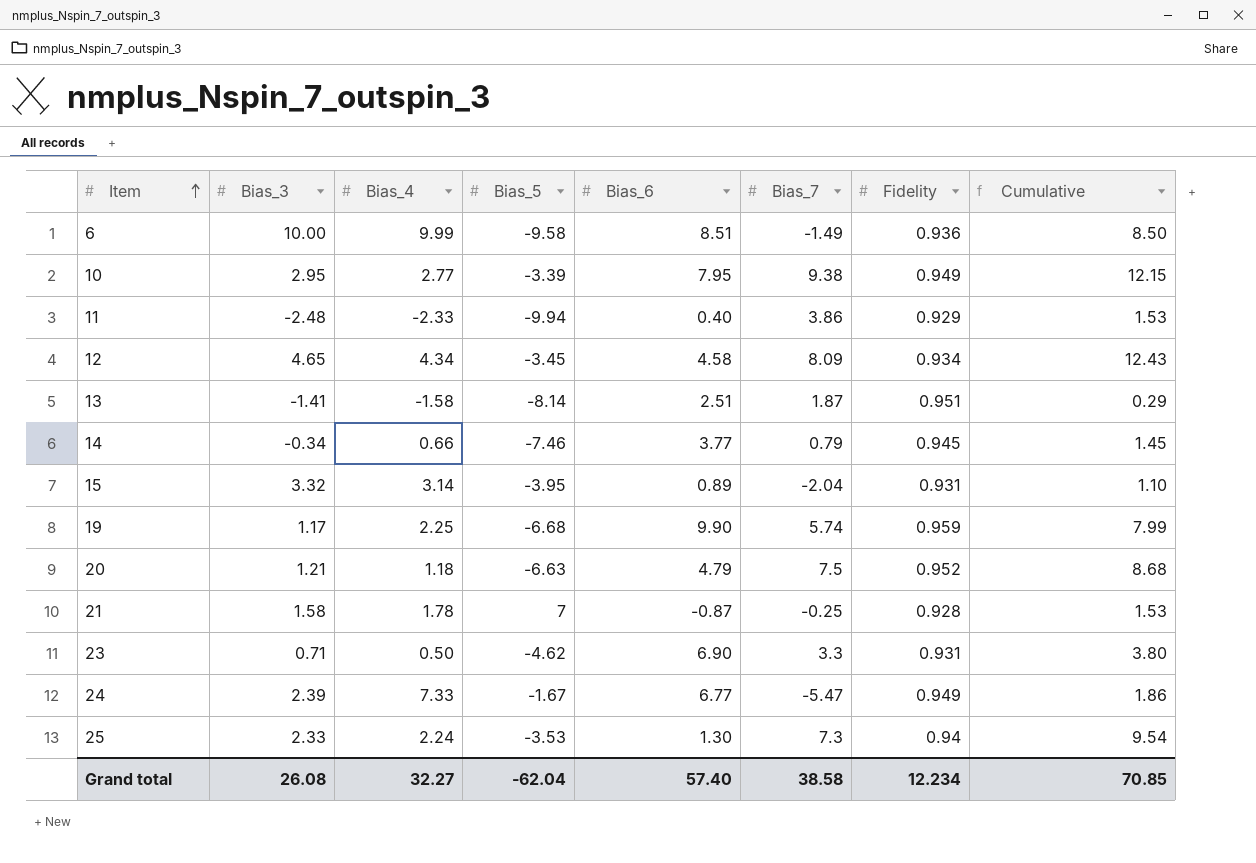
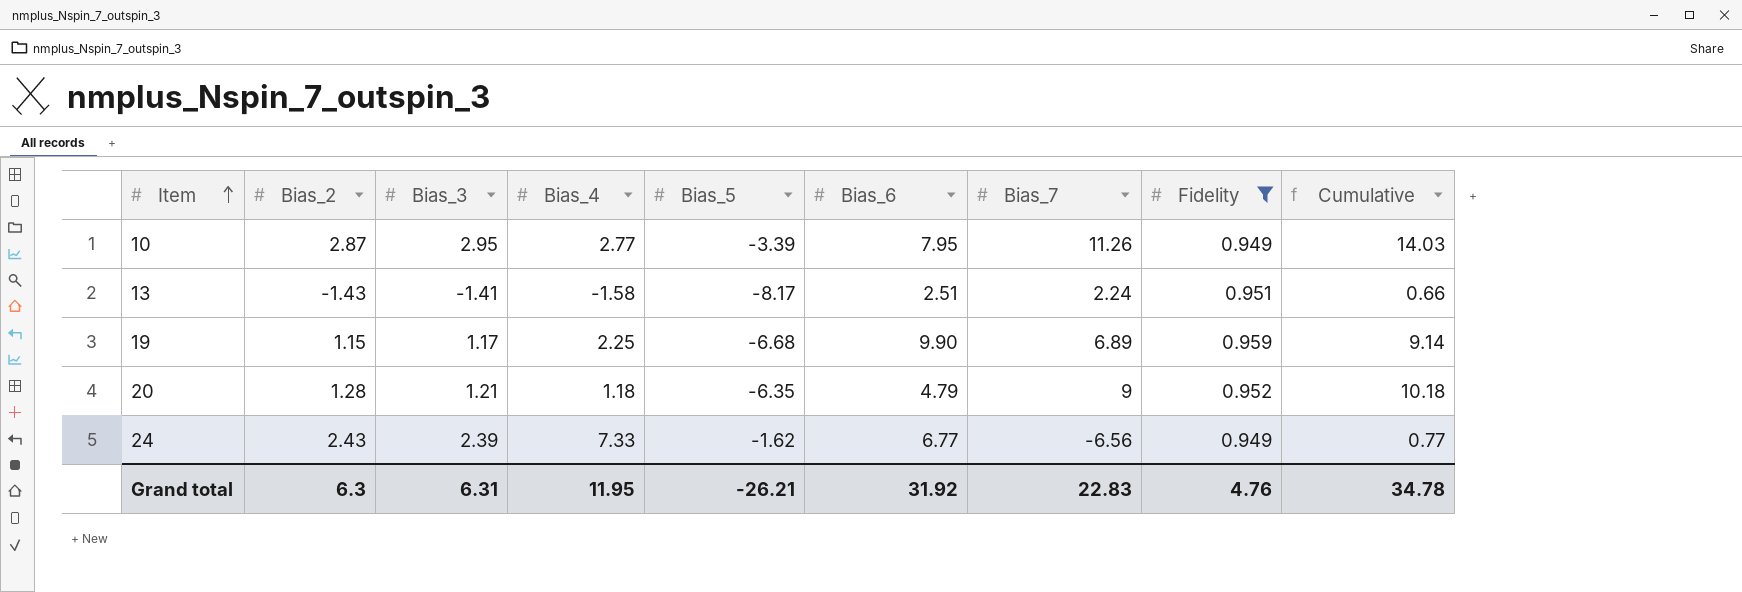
filter: none -> Fidelity >= 0.949
column Bias_2 | position: none -> 2
10 | Bias_7: 9.38 -> 11.26
10 | Cumulative: 12.15 -> 14.03
13 | Bias_5: -8.14 -> -8.17
13 | Bias_7: 1.87 -> 2.24
13 | Cumulative: 0.29 -> 0.66
19 | Bias_7: 5.74 -> 6.89
19 | Cumulative: 7.99 -> 9.14
20 | Bias_5: -6.63 -> -6.35
20 | Bias_7: 7.5 -> 9
20 | Cumulative: 8.68 -> 10.18
24 | Bias_5: -1.67 -> -1.62
24 | Bias_7: -5.47 -> -6.56
24 | Cumulative: 1.86 -> 0.77
Grand total | Bias_3: 26.08 -> 6.31
Grand total | Bias_4: 32.27 -> 11.95
Grand total | Bias_5: -62.04 -> -26.21
Grand total | Bias_6: 57.40 -> 31.92
Grand total | Bias_7: 38.58 -> 22.83
Grand total | Fidelity: 12.234 -> 4.76
Grand total | Cumulative: 70.85 -> 34.78

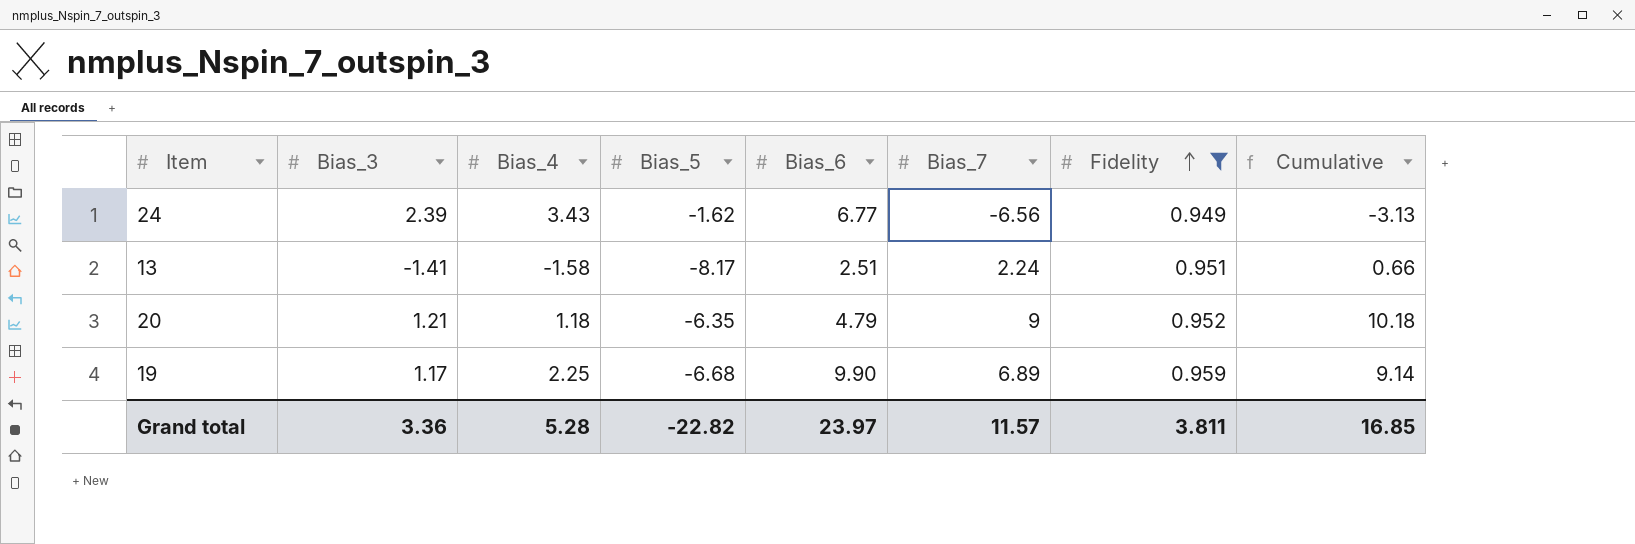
row order: Item ascending -> Fidelity ascending
column Bias_2 | position: 2 -> none
row 10: 2.87 | 2.95 | 2.77 | -3.39 | 7.95 | 11.26 | 0.949 | 14.03 -> none
24 | Bias_4: 7.33 -> 3.43
24 | Cumulative: 0.77 -> -3.13
Grand total | Bias_3: 6.31 -> 3.36
Grand total | Bias_4: 11.95 -> 5.28
Grand total | Bias_5: -26.21 -> -22.82
Grand total | Bias_6: 31.92 -> 23.97
Grand total | Bias_7: 22.83 -> 11.57
Grand total | Fidelity: 4.76 -> 3.811
Grand total | Cumulative: 34.78 -> 16.85

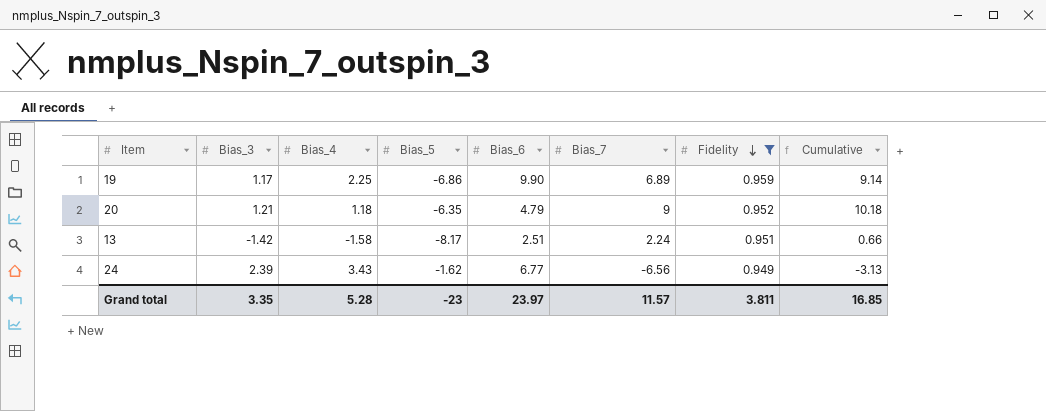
row order: Fidelity ascending -> Fidelity descending
19 | Bias_5: -6.68 -> -6.86
13 | Bias_3: -1.41 -> -1.42
Grand total | Bias_3: 3.36 -> 3.35
Grand total | Bias_5: -22.82 -> -23

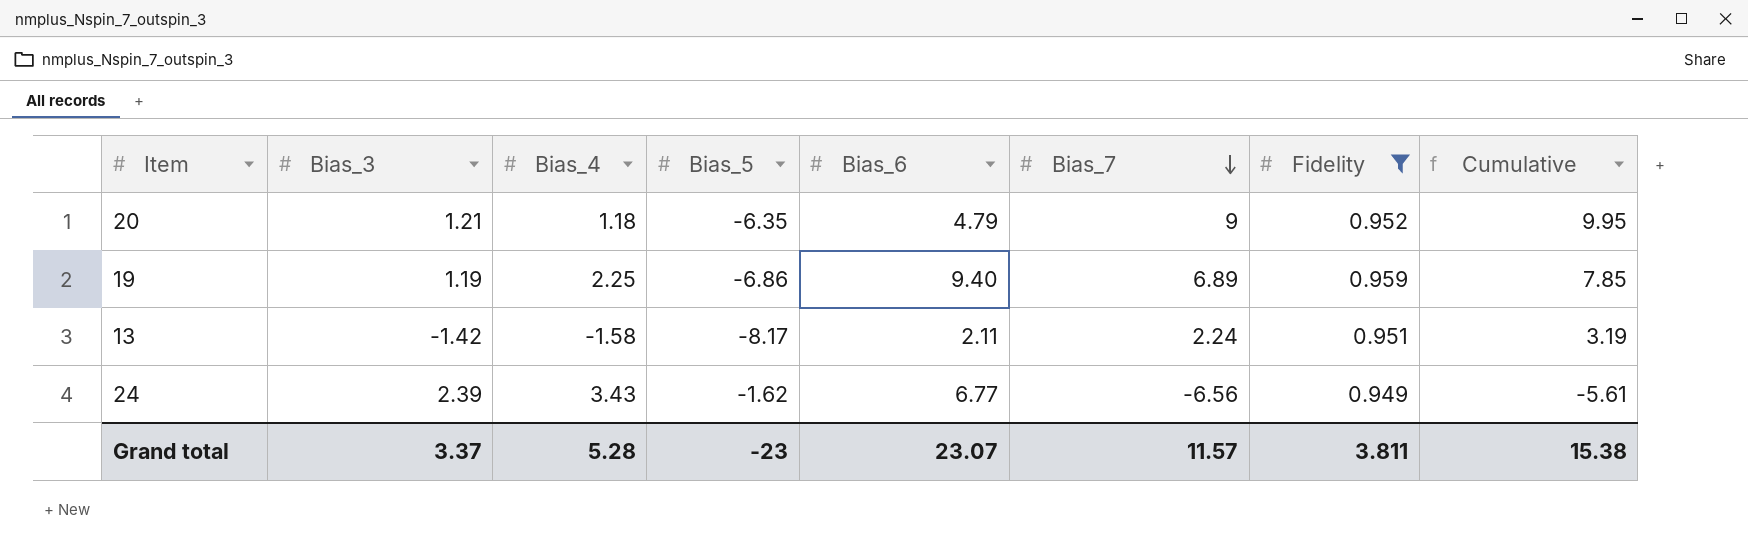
row order: Fidelity descending -> Bias_7 descending
column Cumulative | formula: [Bias_4] + [Bias_7] -> [Bias_7] + [Fidelity]
19 | Bias_3: 1.17 -> 1.19
19 | Bias_6: 9.90 -> 9.40
13 | Bias_6: 2.51 -> 2.11
Grand total | Bias_3: 3.35 -> 3.37
Grand total | Bias_6: 23.97 -> 23.07
Grand total | Cumulative: 16.85 -> 15.38

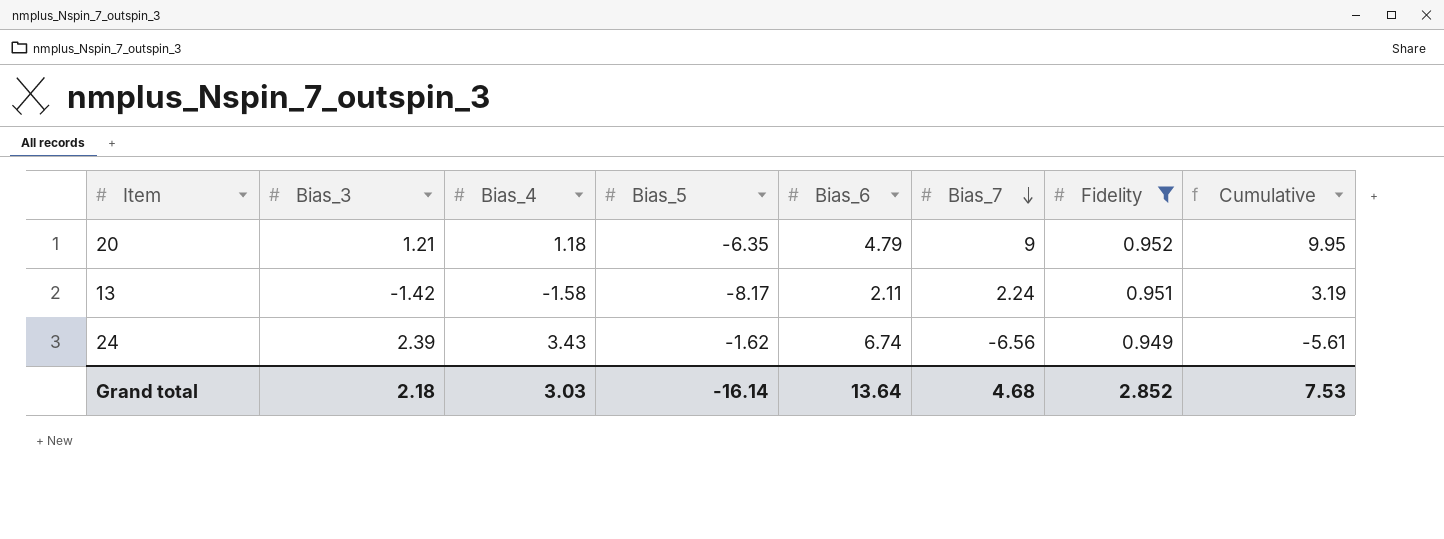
row 19: 1.19 | 2.25 | -6.86 | 9.40 | 6.89 | 0.959 | 7.85 -> none
24 | Bias_6: 6.77 -> 6.74
Grand total | Bias_3: 3.37 -> 2.18
Grand total | Bias_4: 5.28 -> 3.03
Grand total | Bias_5: -23 -> -16.14
Grand total | Bias_6: 23.07 -> 13.64
Grand total | Bias_7: 11.57 -> 4.68
Grand total | Fidelity: 3.811 -> 2.852
Grand total | Cumulative: 15.38 -> 7.53

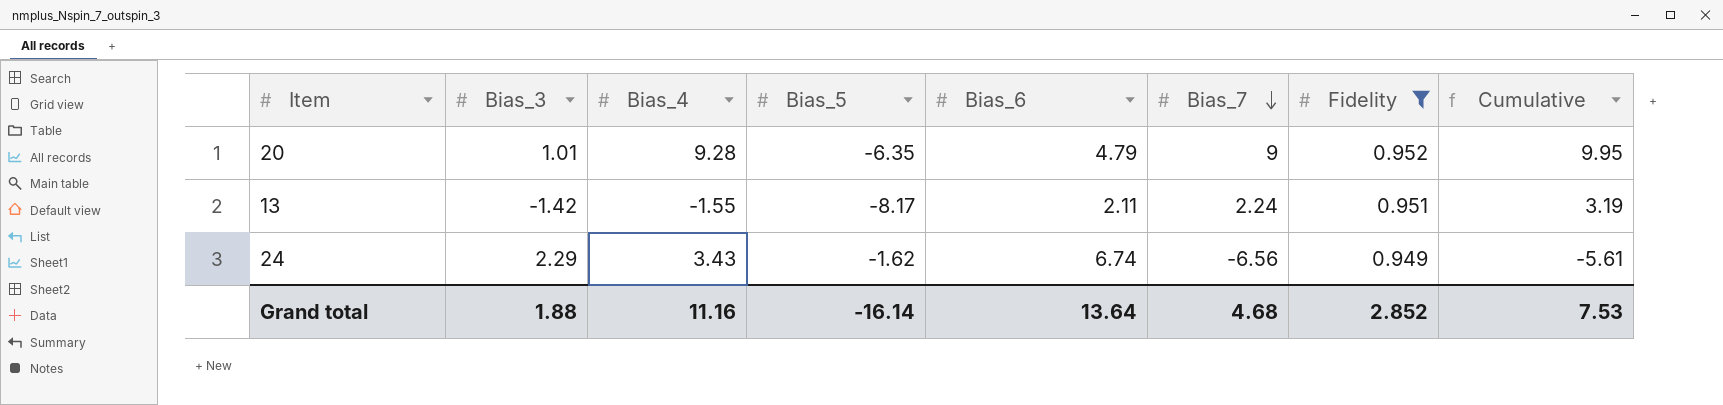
20 | Bias_3: 1.21 -> 1.01
20 | Bias_4: 1.18 -> 9.28
13 | Bias_4: -1.58 -> -1.55
24 | Bias_3: 2.39 -> 2.29
Grand total | Bias_3: 2.18 -> 1.88
Grand total | Bias_4: 3.03 -> 11.16

